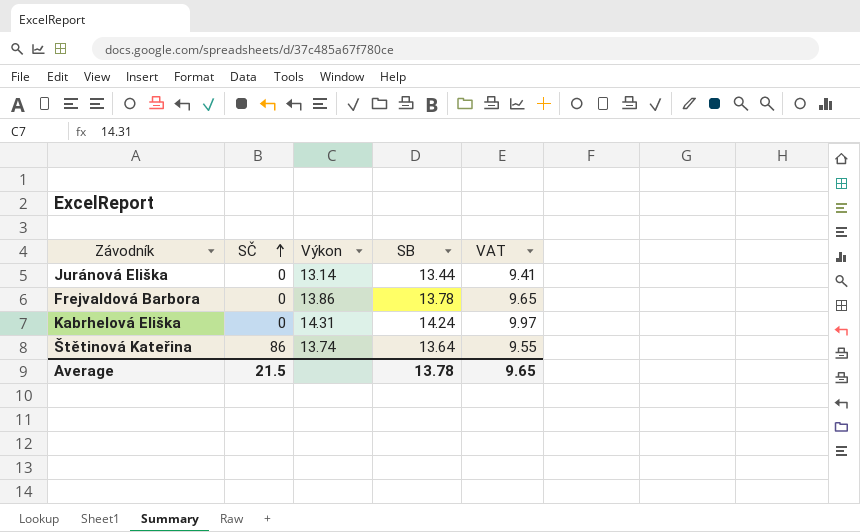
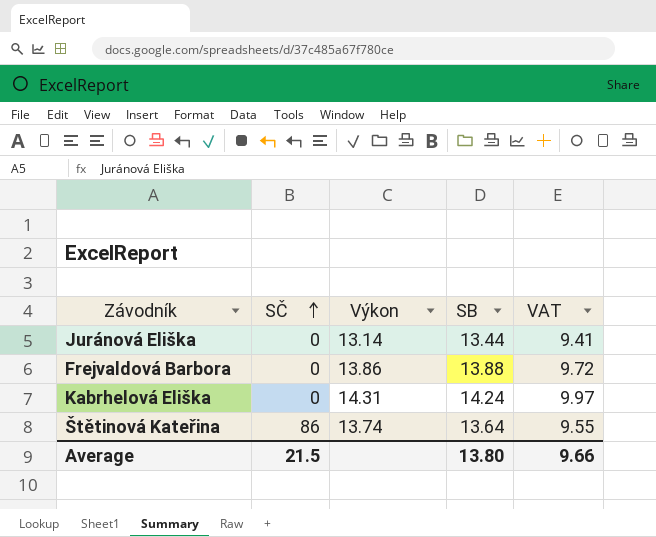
Frejvaldová Barbora | SB: 13.78 -> 13.88
Frejvaldová Barbora | VAT: 9.65 -> 9.72
Average | SB: 13.78 -> 13.80
Average | VAT: 9.65 -> 9.66

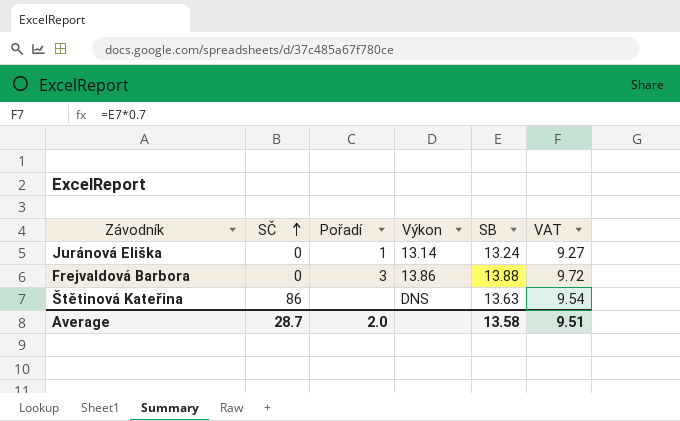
column Pořadí | position: none -> 3
row Kabrhelová Eliška: 0 | 14.31 | 14.24 | 9.97 -> none
Juránová Eliška | SB: 13.44 -> 13.24
Juránová Eliška | VAT: 9.41 -> 9.27
Štětinová Kateřina | Výkon: 13.74 -> DNS
Štětinová Kateřina | SB: 13.64 -> 13.63
Štětinová Kateřina | VAT: 9.55 -> 9.54
Average | SČ: 21.5 -> 28.7
Average | SB: 13.80 -> 13.58
Average | VAT: 9.66 -> 9.51

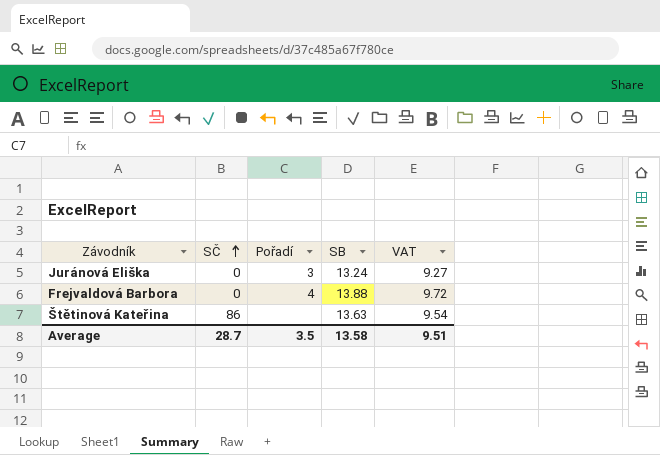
column Výkon | position: 4 -> none
Juránová Eliška | Pořadí: 1 -> 3
Frejvaldová Barbora | Pořadí: 3 -> 4
Average | Pořadí: 2.0 -> 3.5

